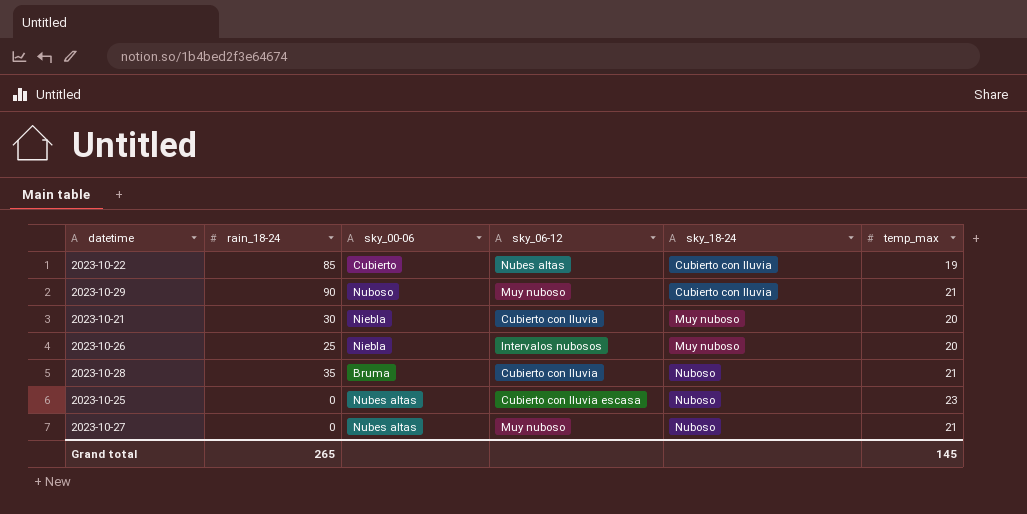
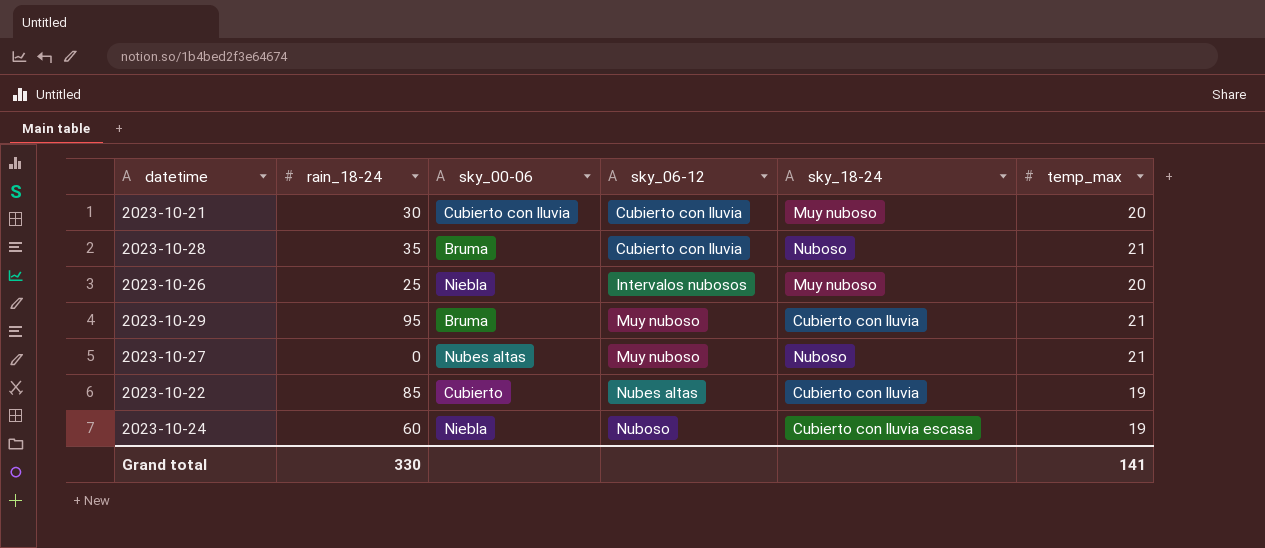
row order: sky_18-24 ascending -> sky_06-12 ascending
row 2023-10-25: 0 | Nubes altas | Cubierto con lluvia escasa | Nuboso | 23 -> none
2023-10-21 | sky_00-06: Niebla -> Cubierto con lluvia
2023-10-29 | rain_18-24: 90 -> 95
2023-10-29 | sky_00-06: Nuboso -> Bruma
row 2023-10-24: none -> 60 | Niebla | Nuboso | Cubierto con lluvia escasa | 19
Grand total | rain_18-24: 265 -> 330
Grand total | temp_max: 145 -> 141

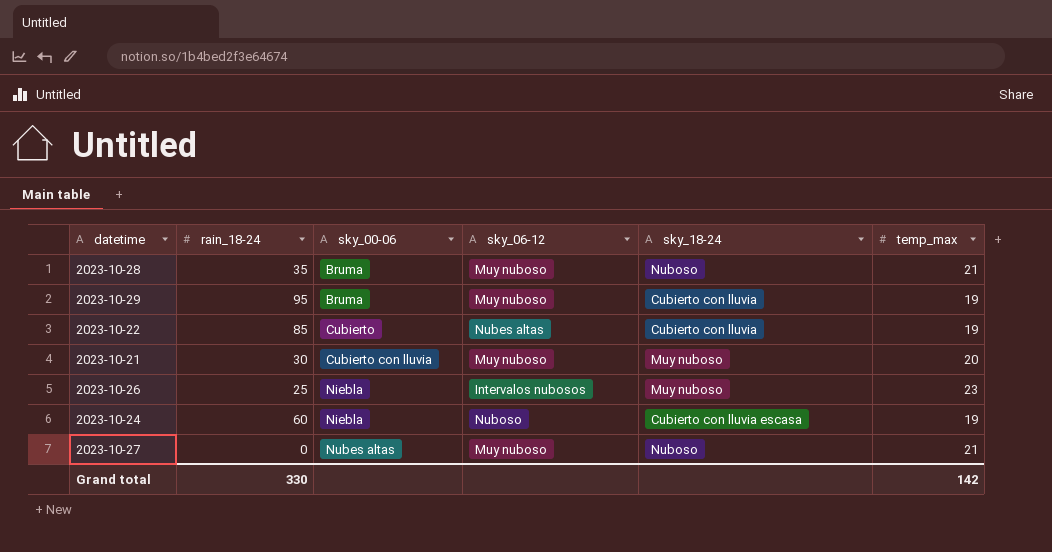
row order: sky_06-12 ascending -> sky_00-06 ascending
2023-10-28 | sky_06-12: Cubierto con lluvia -> Muy nuboso
2023-10-29 | temp_max: 21 -> 19
2023-10-21 | sky_06-12: Cubierto con lluvia -> Muy nuboso
2023-10-26 | temp_max: 20 -> 23
Grand total | temp_max: 141 -> 142

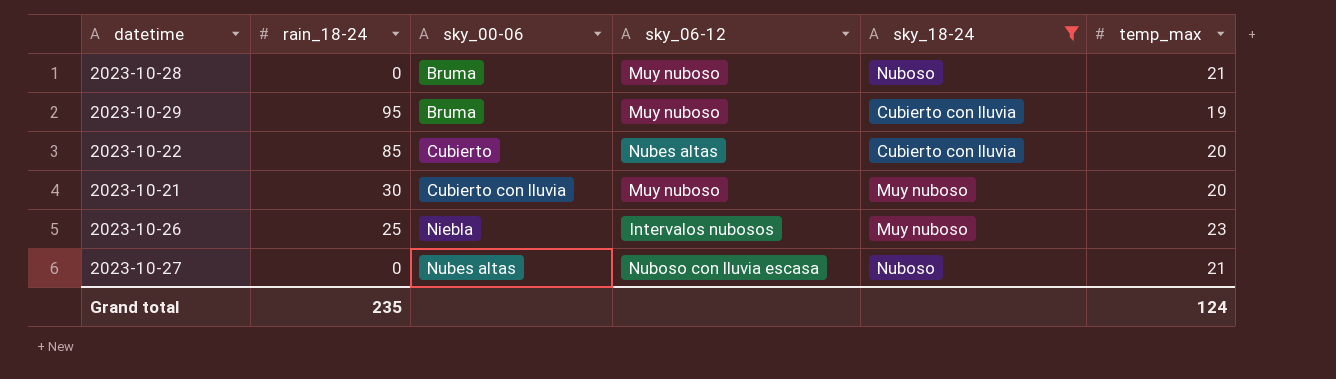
filter: none -> sky_18-24 != Cubierto con lluvia escasa
2023-10-28 | rain_18-24: 35 -> 0
2023-10-22 | temp_max: 19 -> 20
2023-10-27 | sky_06-12: Muy nuboso -> Nuboso con lluvia escasa
Grand total | rain_18-24: 330 -> 235
Grand total | temp_max: 142 -> 124

